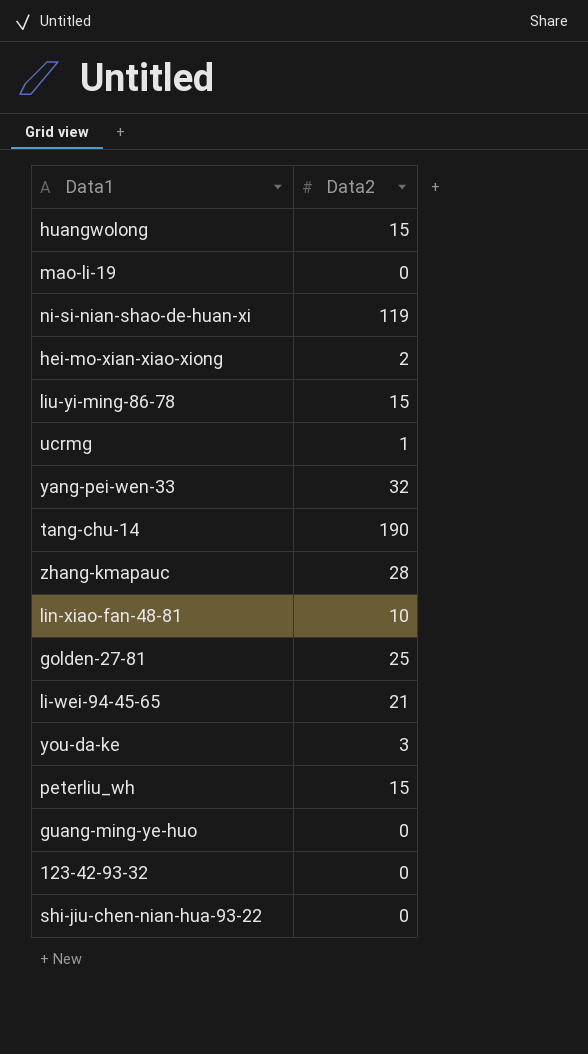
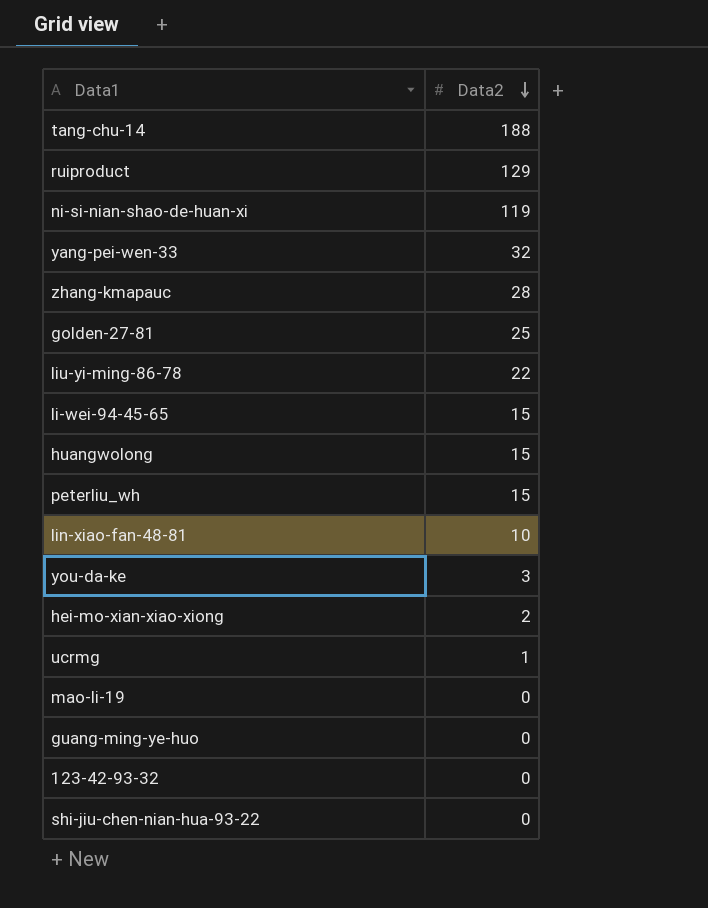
row order: none -> Data2 descending
tang-chu-14 | Data2: 190 -> 188
row ruiproduct: none -> 129
liu-yi-ming-86-78 | Data2: 15 -> 22
li-wei-94-45-65 | Data2: 21 -> 15

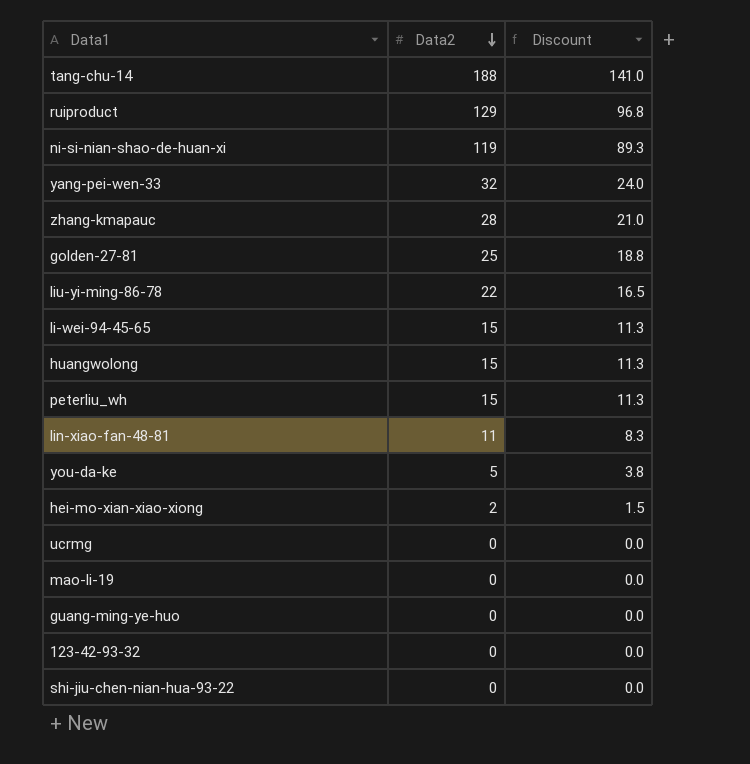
column Discount | formula: none -> [Data2] * 0.75
lin-xiao-fan-48-81 | Data2: 10 -> 11
you-da-ke | Data2: 3 -> 5
ucrmg | Data2: 1 -> 0

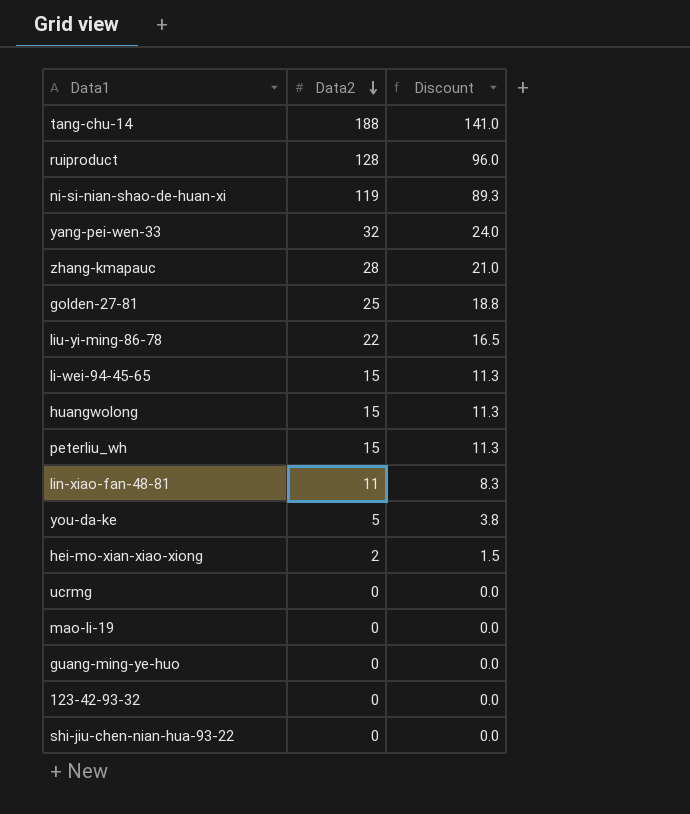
ruiproduct | Data2: 129 -> 128
ruiproduct | Discount: 96.8 -> 96.0

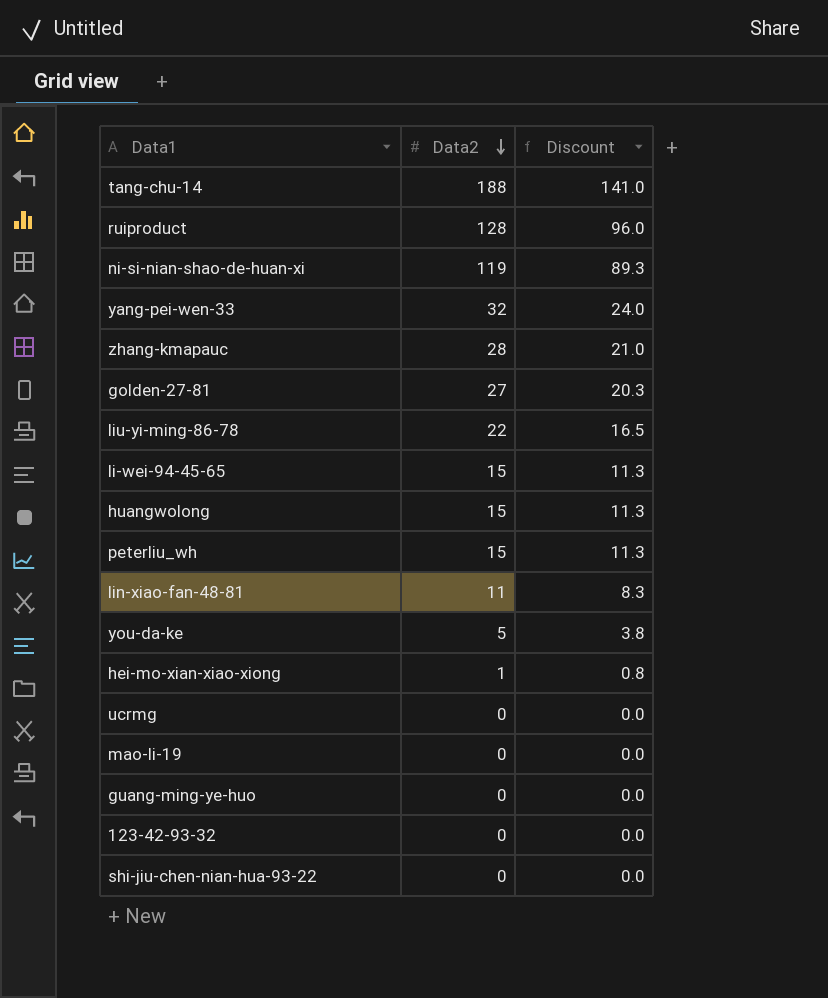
golden-27-81 | Data2: 25 -> 27
golden-27-81 | Discount: 18.8 -> 20.3
hei-mo-xian-xiao-xiong | Data2: 2 -> 1
hei-mo-xian-xiao-xiong | Discount: 1.5 -> 0.8

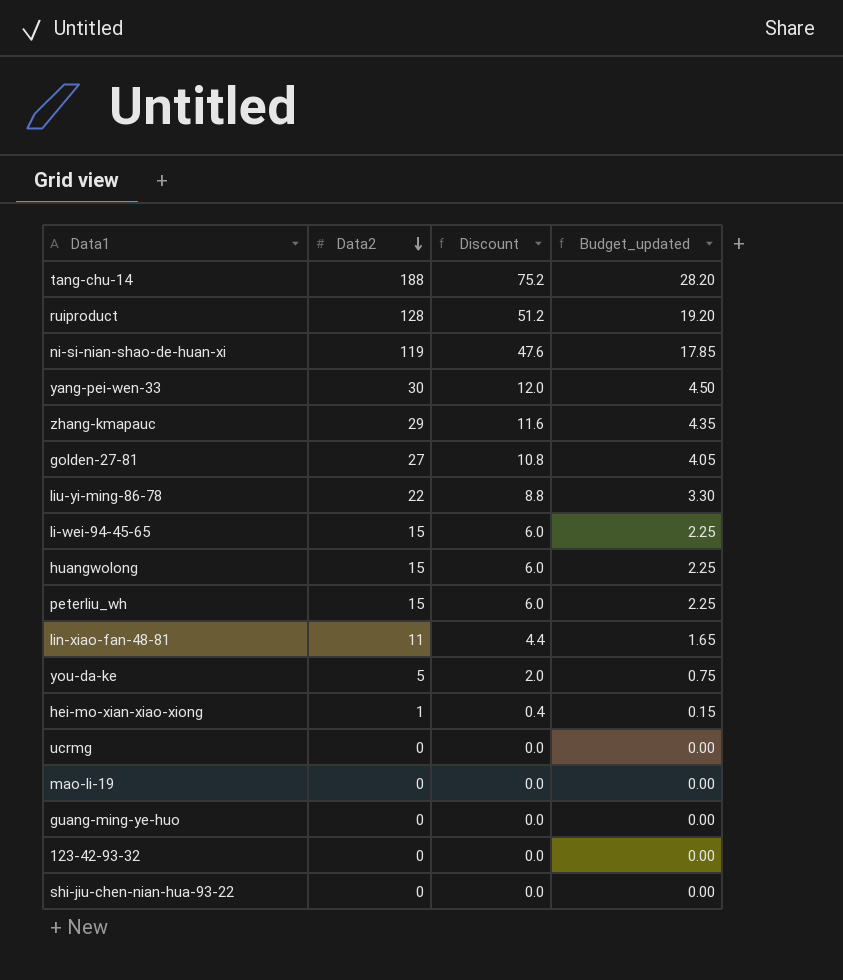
column Discount | formula: [Data2] * 0.75 -> [Data2] * 0.4
column Budget_updated | formula: none -> [Data2] * 0.15
yang-pei-wen-33 | Data2: 32 -> 30
zhang-kmapauc | Data2: 28 -> 29

